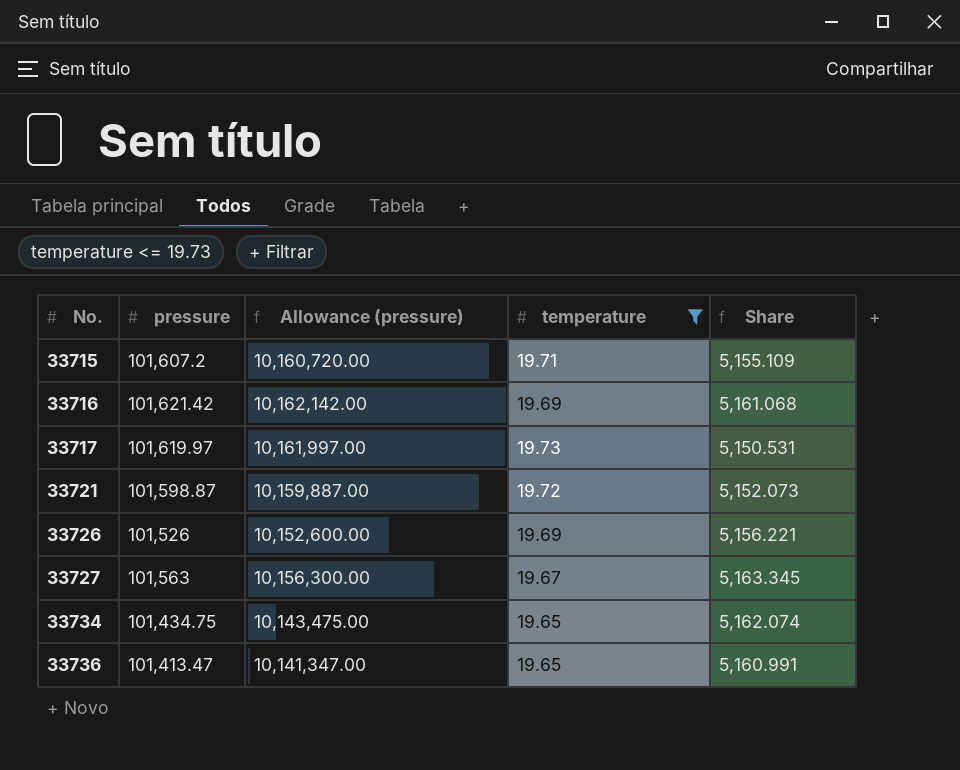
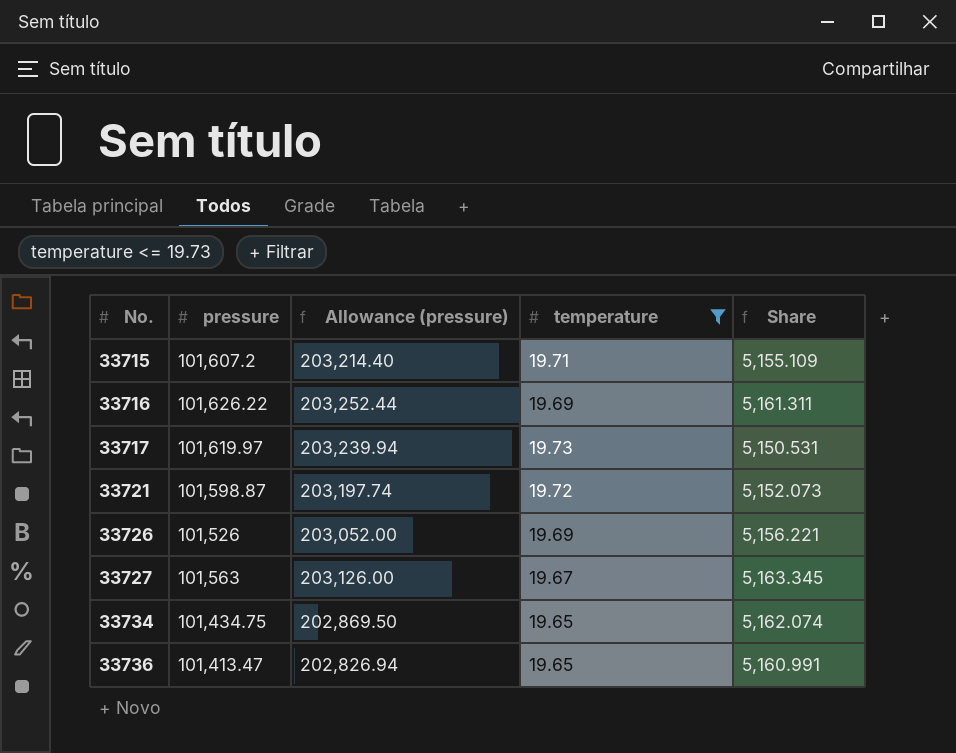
column Allowance (pressure) | formula: [pressure] * 100 -> [pressure] * 2
33716 | pressure: 101,621.42 -> 101,626.22
33716 | Share: 5,161.068 -> 5,161.311

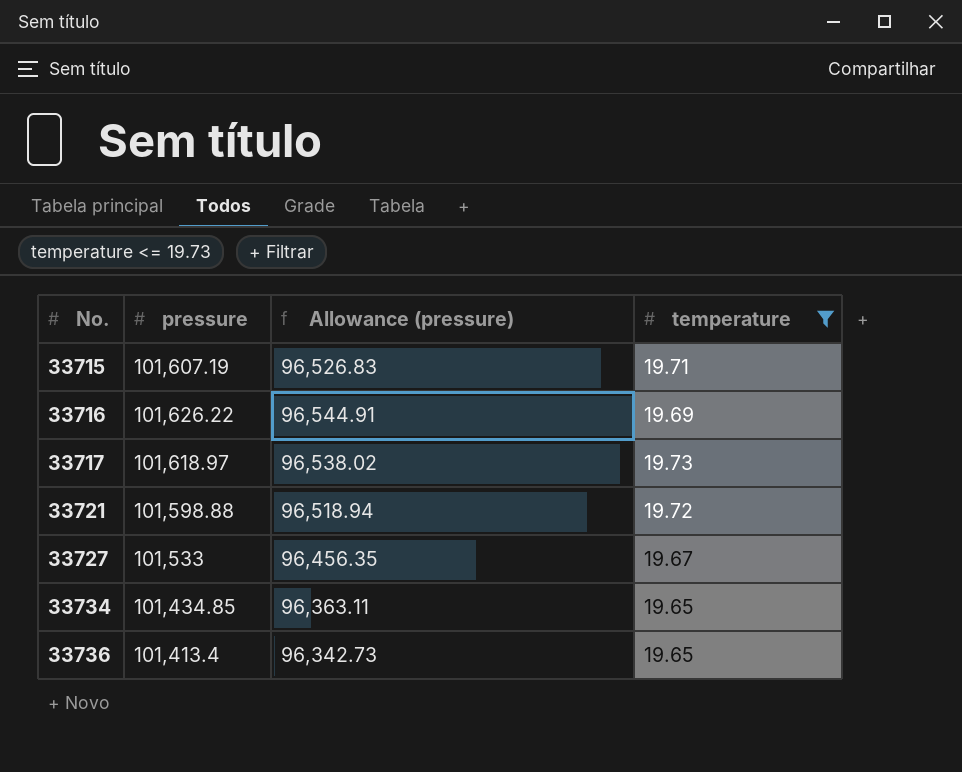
column Share | formula: [pressure] / [temperature] -> none
column Allowance (pressure) | formula: [pressure] * 2 -> [pressure] * 0.95
row 33726: 101,526 | 203,052.00 | 19.69 | 5,156.221 -> none
33715 | pressure: 101,607.2 -> 101,607.19
33717 | pressure: 101,619.97 -> 101,618.97
33721 | pressure: 101,598.87 -> 101,598.88
33727 | pressure: 101,563 -> 101,533
33734 | pressure: 101,434.75 -> 101,434.85
33736 | pressure: 101,413.47 -> 101,413.4

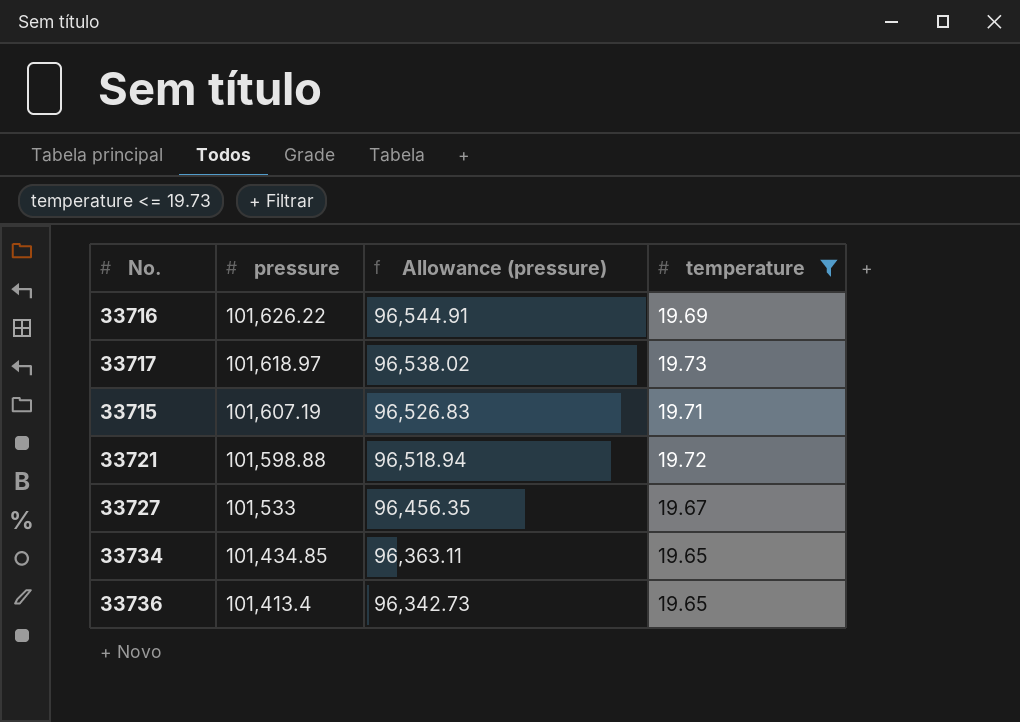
row order: No. ascending -> pressure descending

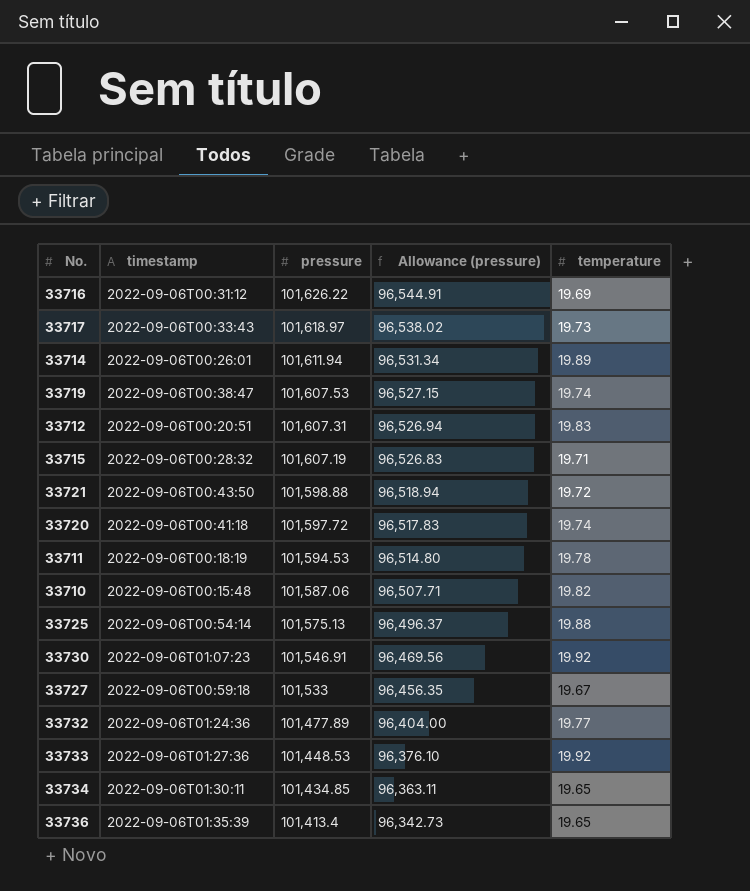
filter: temperature <= 19.73 -> none
column timestamp | position: none -> 2

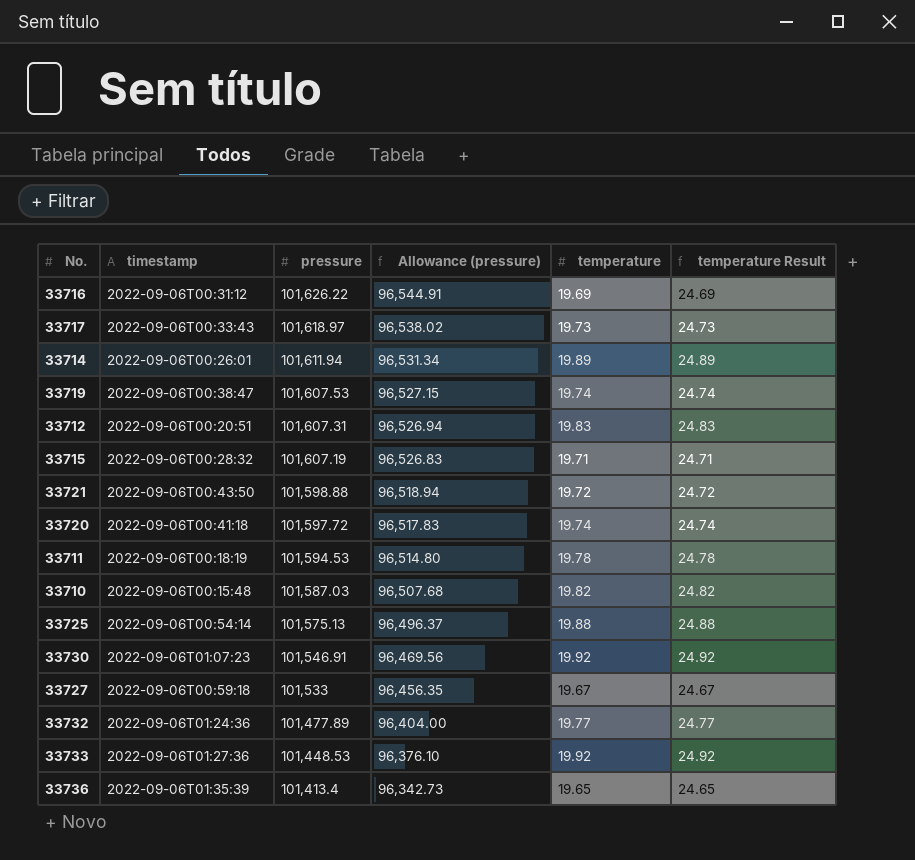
column temperature Result | formula: none -> [temperature] + 5
row 33734: 2022-09-06T01:30:11 | 101,434.85 | 96,363.11 | 19.65 -> none
33710 | pressure: 101,587.06 -> 101,587.03
33710 | Allowance (pressure): 96,507.71 -> 96,507.68

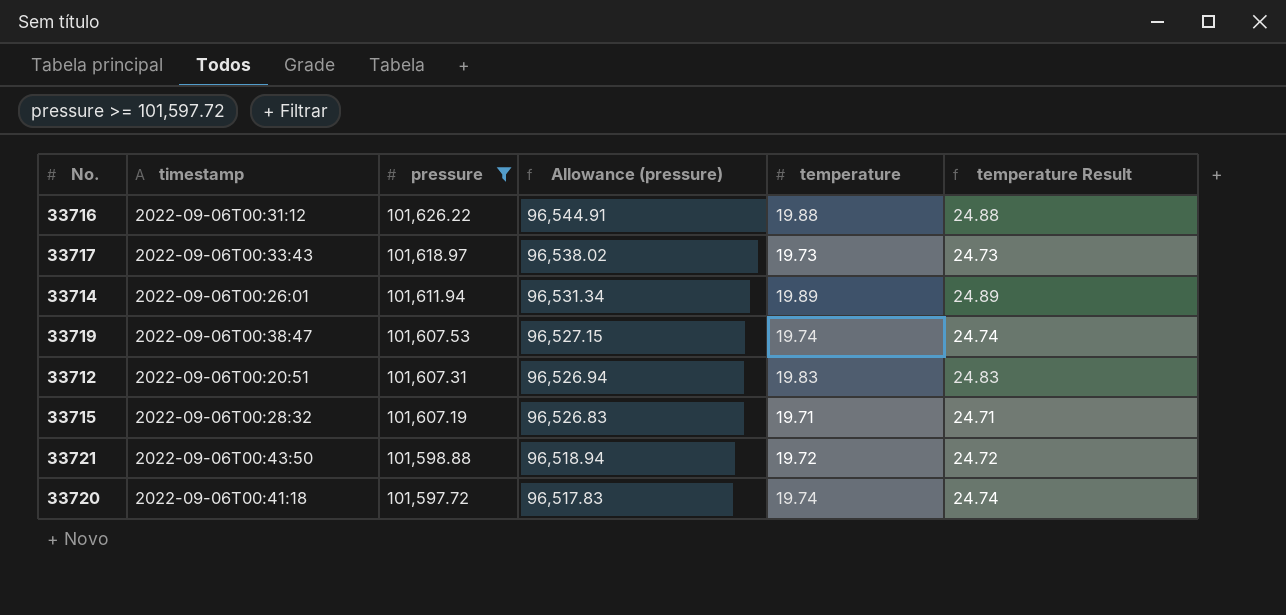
filter: none -> pressure >= 101,597.72
33716 | temperature: 19.69 -> 19.88
33716 | temperature Result: 24.69 -> 24.88

